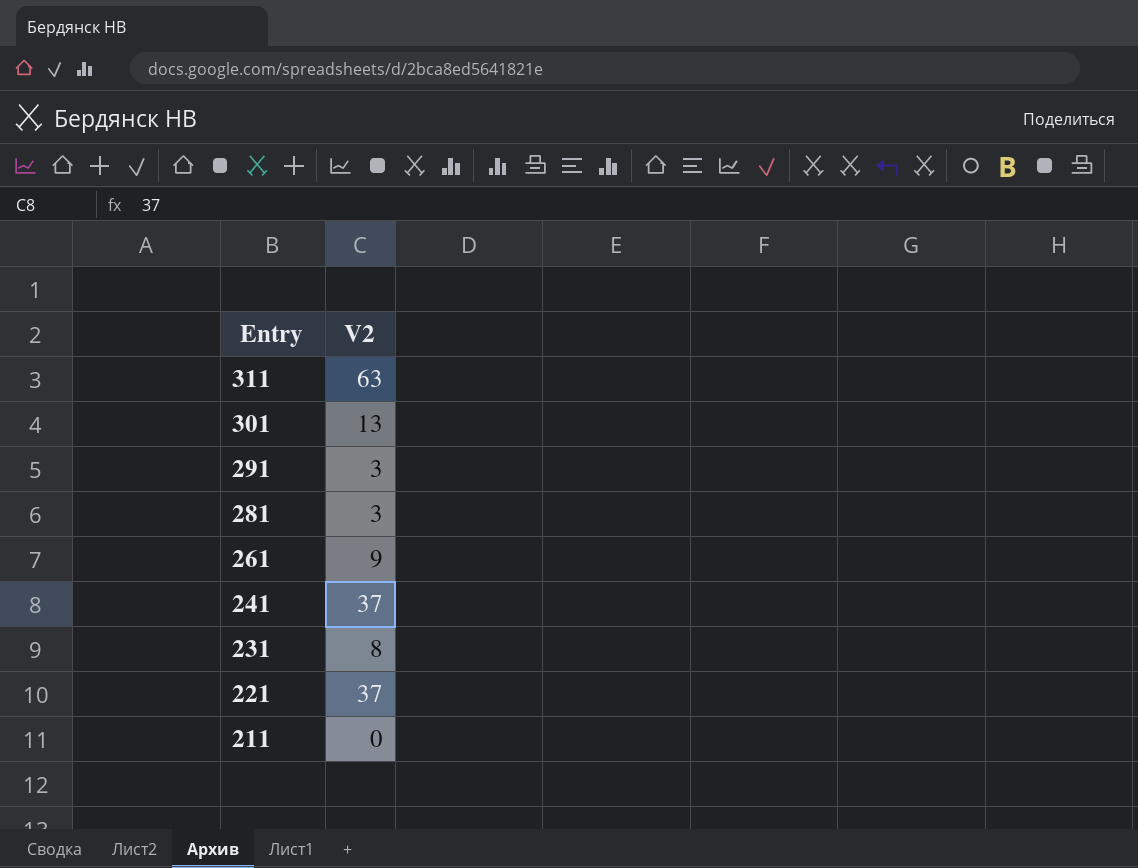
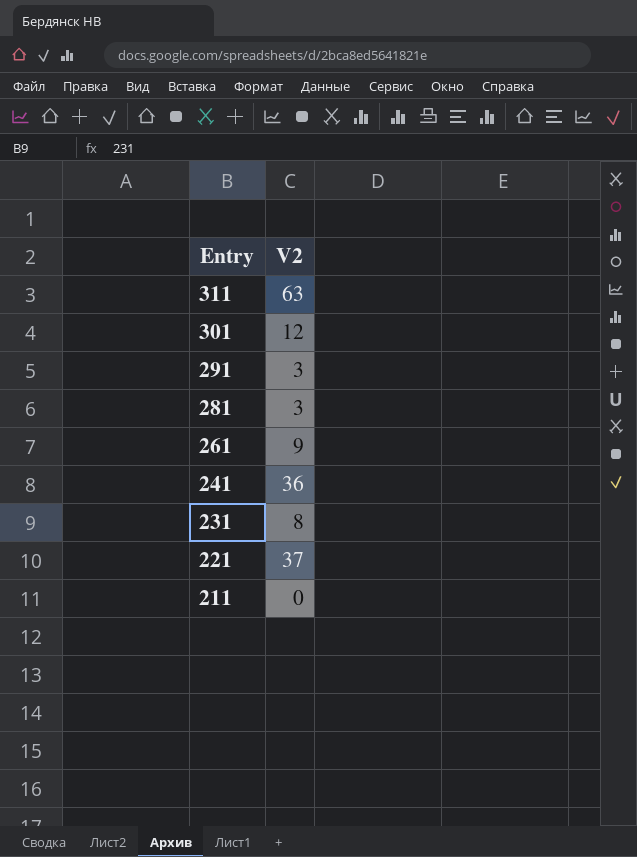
301 | V2: 13 -> 12
241 | V2: 37 -> 36

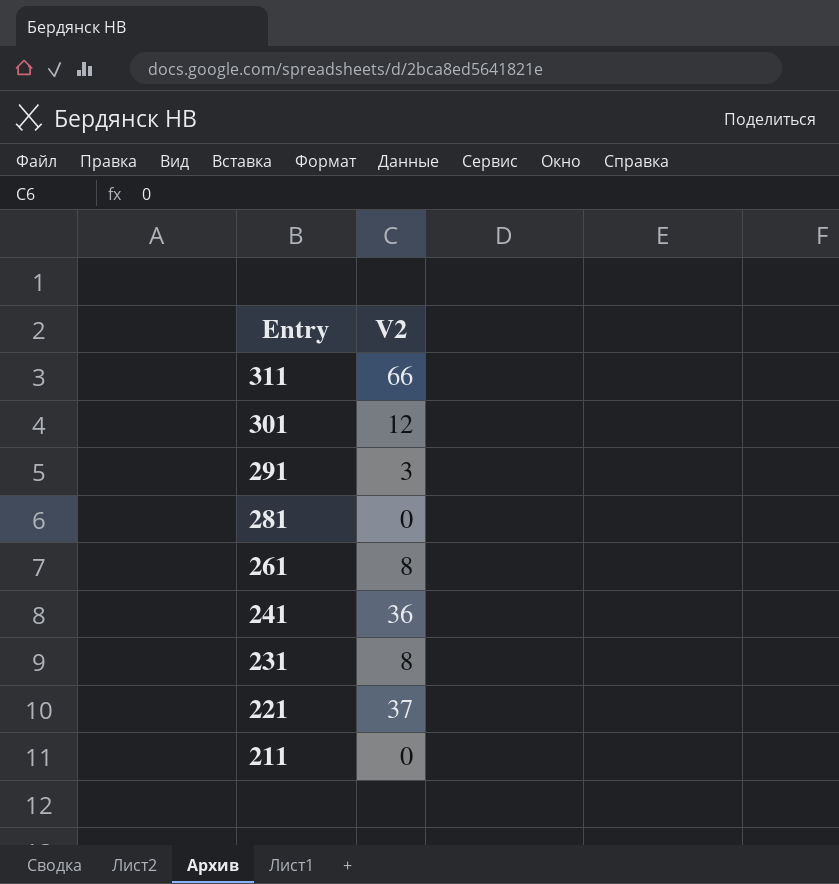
311 | V2: 63 -> 66
281 | V2: 3 -> 0
261 | V2: 9 -> 8

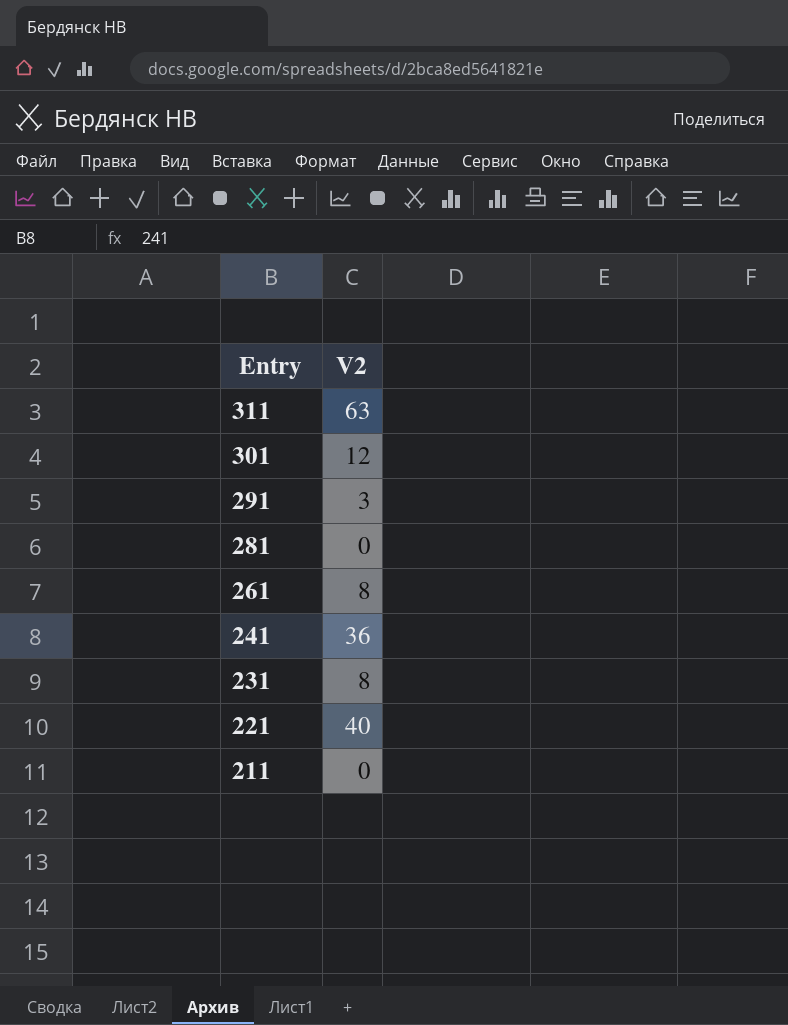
311 | V2: 66 -> 63
221 | V2: 37 -> 40

